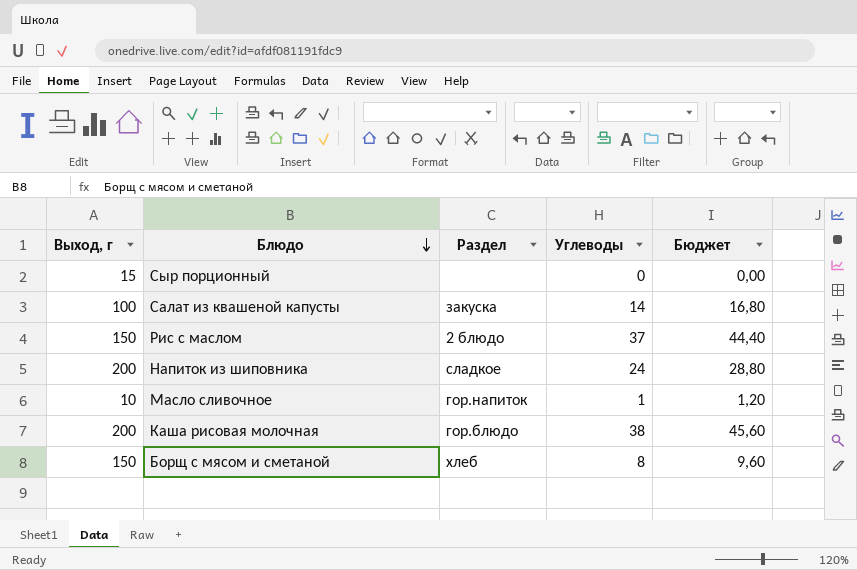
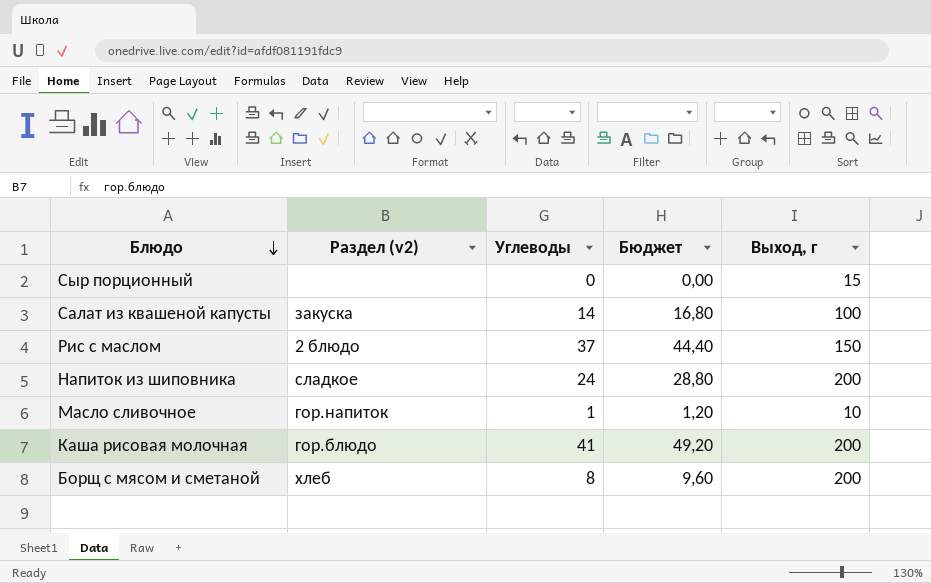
column name: Раздел -> Раздел (v2)
column Выход, г | position: 1 -> 5
Каша рисовая молочная | Углеводы: 38 -> 41
Каша рисовая молочная | Бюджет: 45,60 -> 49,20
Борщ с мясом и сметаной | Выход, г: 150 -> 200

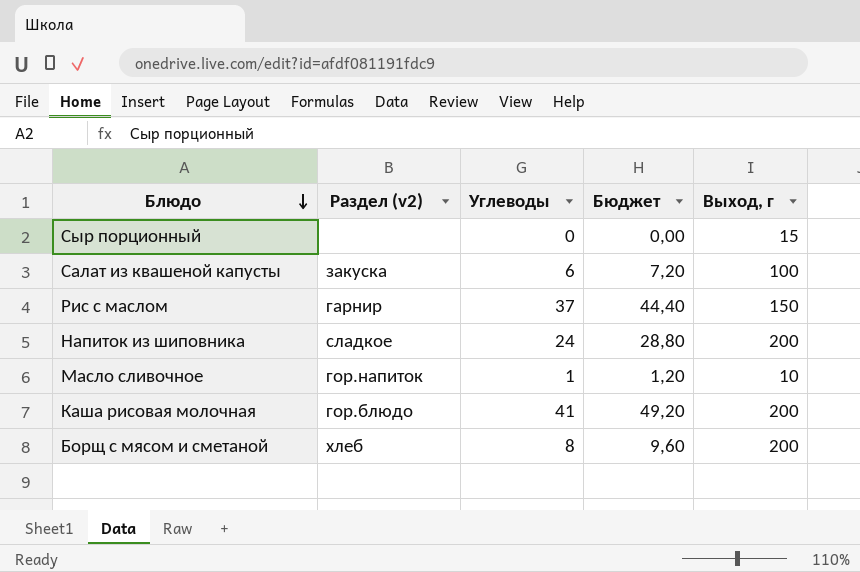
Салат из квашеной капусты | Углеводы: 14 -> 6
Салат из квашеной капусты | Бюджет: 16,80 -> 7,20
Рис с маслом | Раздел (v2): 2 блюдо -> гарнир

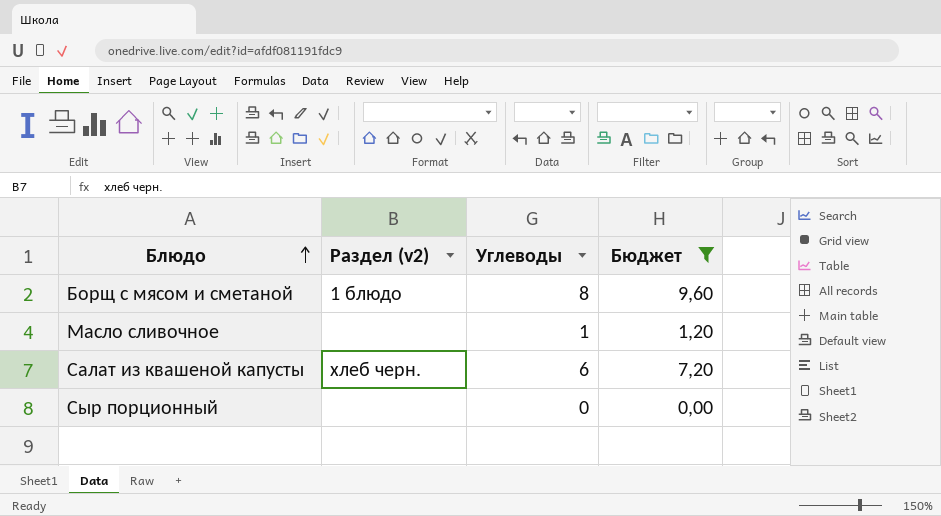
filter: none -> Бюджет <= 9,60
row order: Блюдо descending -> Блюдо ascending
column Выход, г | position: 5 -> none
Борщ с мясом и сметаной | Раздел (v2): хлеб -> 1 блюдо
Масло сливочное | Раздел (v2): гор.напиток -> none
Салат из квашеной капусты | Раздел (v2): закуска -> хлеб черн.

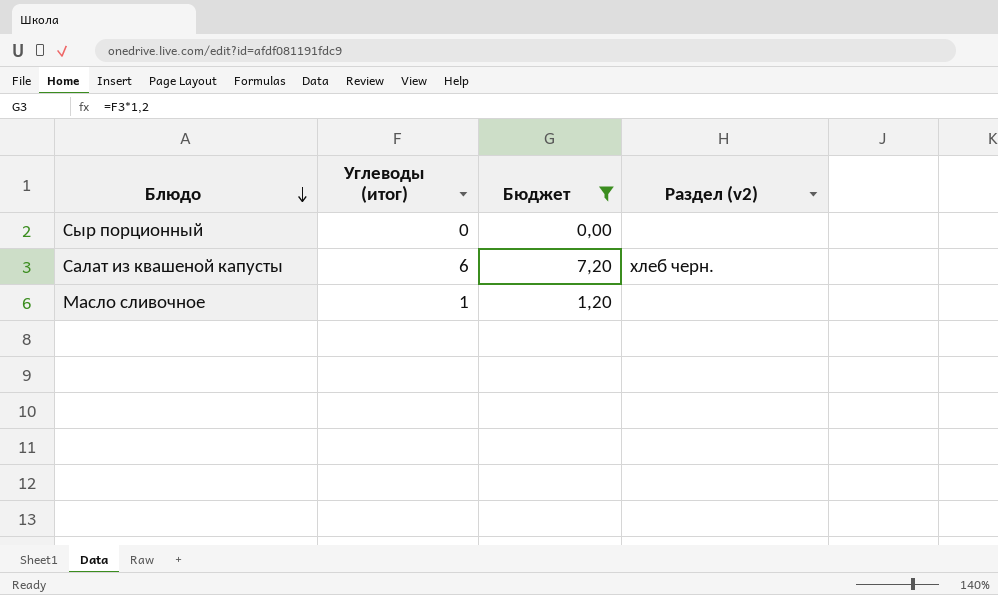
row order: Блюдо ascending -> Блюдо descending
column name: Углеводы -> Углеводы (итог)
column Раздел (v2) | position: 2 -> 4
row Борщ с мясом и сметаной: 1 блюдо | 8 | 9,60 -> none

